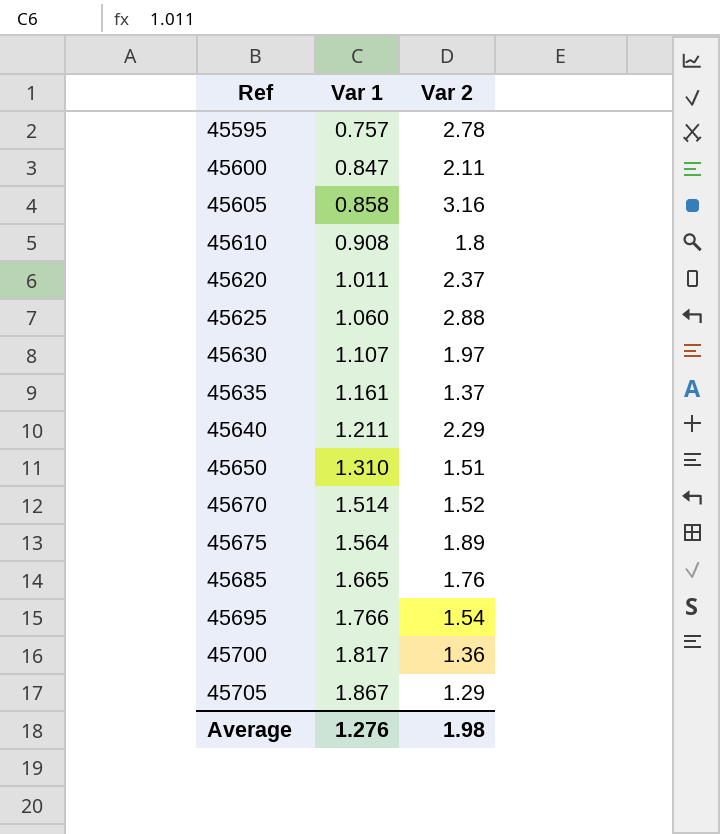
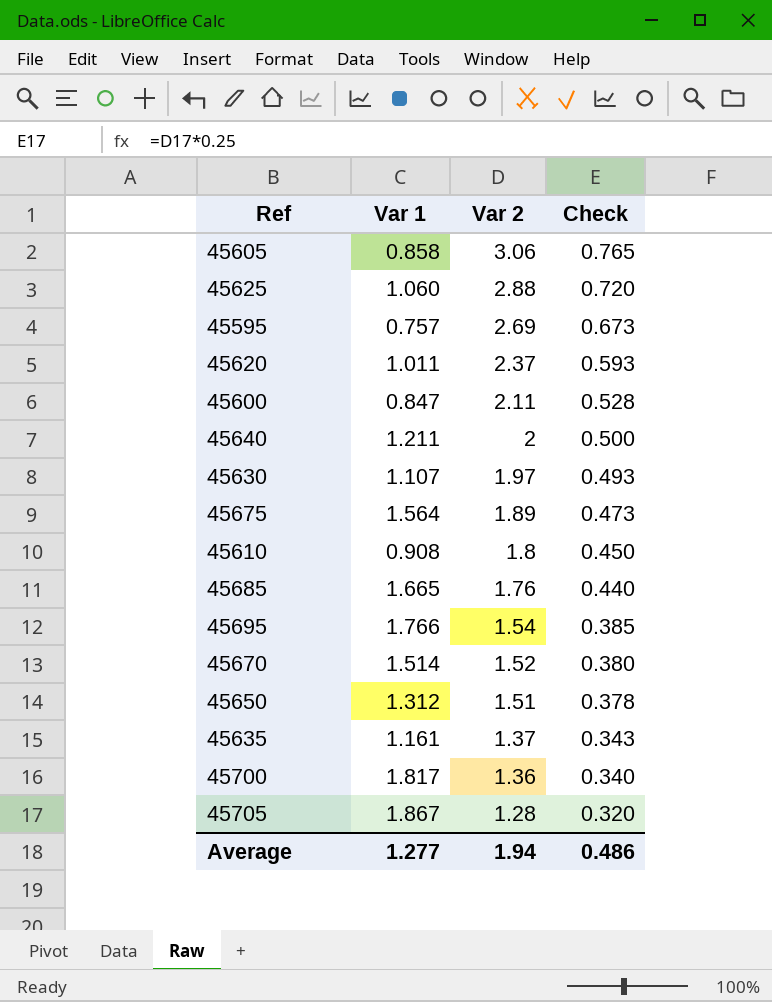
row order: Ref ascending -> Var 2 descending
column Check | formula: none -> [Var 2] * 0.25
45605 | Var 2: 3.16 -> 3.06
45595 | Var 2: 2.78 -> 2.69
45640 | Var 2: 2.29 -> 2
45650 | Var 1: 1.310 -> 1.312
45705 | Var 2: 1.29 -> 1.28
Average | Var 1: 1.276 -> 1.277
Average | Var 2: 1.98 -> 1.94

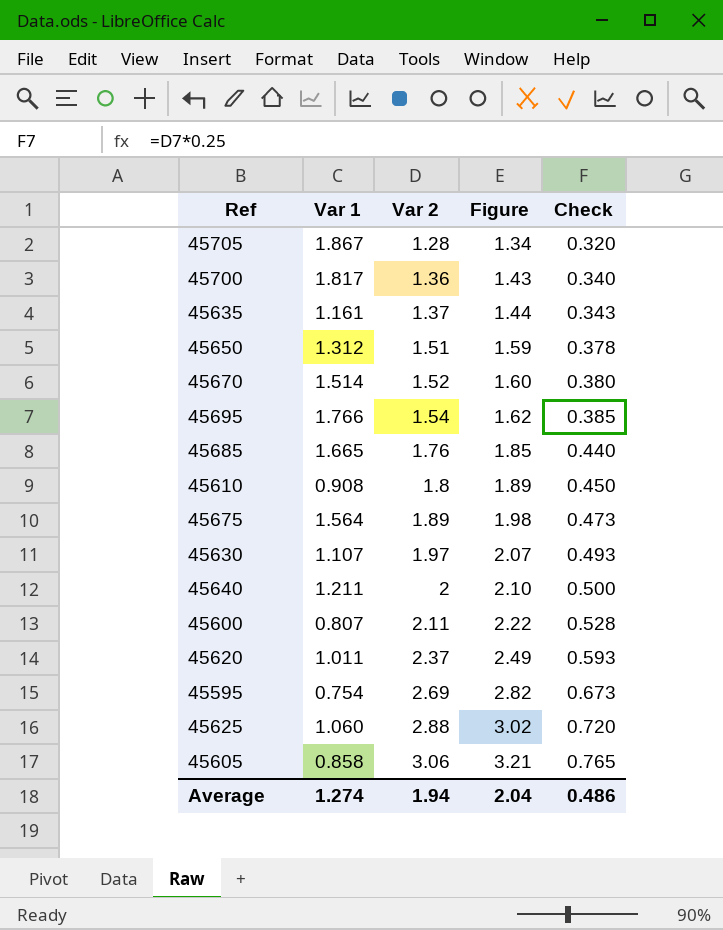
row order: Var 2 descending -> Var 2 ascending
column Figure | formula: none -> [Var 2] * 1.05
45600 | Var 1: 0.847 -> 0.807
45595 | Var 1: 0.757 -> 0.754
Average | Var 1: 1.277 -> 1.274

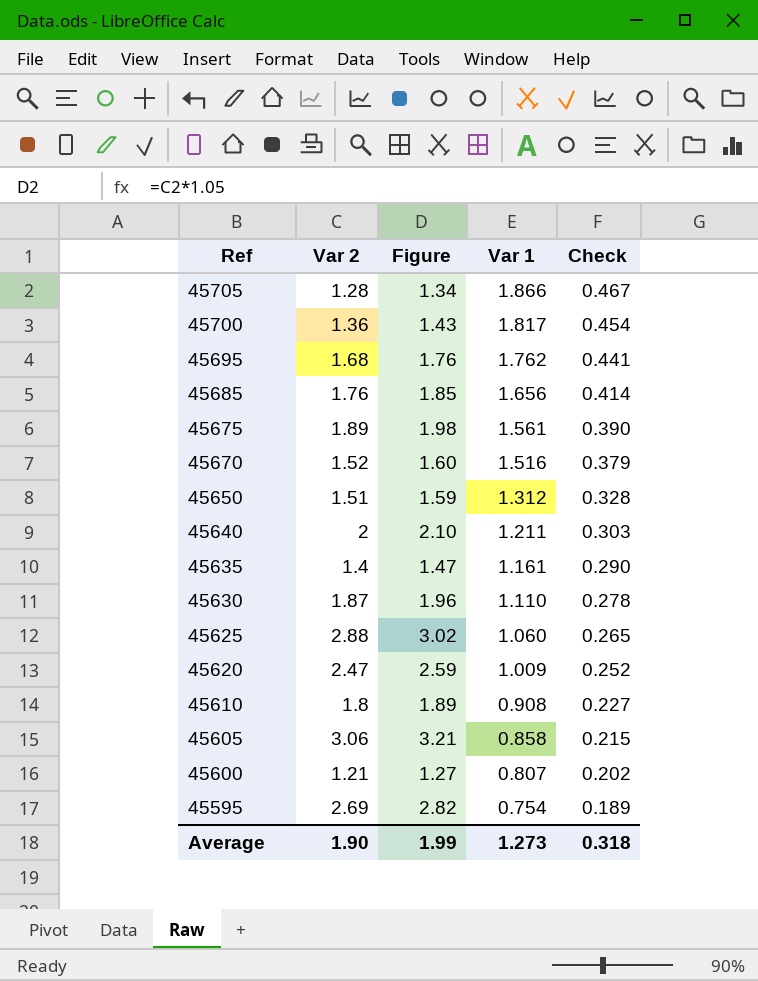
row order: Var 2 ascending -> Ref descending
column Var 1 | position: 2 -> 4
column Check | formula: [Var 2] * 0.25 -> [Var 1] * 0.25
45705 | Var 1: 1.867 -> 1.866
45695 | Var 2: 1.54 -> 1.68
45695 | Figure: 1.62 -> 1.76
45695 | Var 1: 1.766 -> 1.762
45685 | Var 1: 1.665 -> 1.656
45675 | Var 1: 1.564 -> 1.561
45670 | Var 1: 1.514 -> 1.516
45635 | Var 2: 1.37 -> 1.4
45635 | Figure: 1.44 -> 1.47
45630 | Var 2: 1.97 -> 1.87
45630 | Figure: 2.07 -> 1.96
45630 | Var 1: 1.107 -> 1.110
45620 | Var 2: 2.37 -> 2.47
45620 | Figure: 2.49 -> 2.59
45620 | Var 1: 1.011 -> 1.009
45600 | Var 2: 2.11 -> 1.21
45600 | Figure: 2.22 -> 1.27
Average | Var 2: 1.94 -> 1.90
Average | Figure: 2.04 -> 1.99
Average | Var 1: 1.274 -> 1.273
Average | Check: 0.486 -> 0.318

